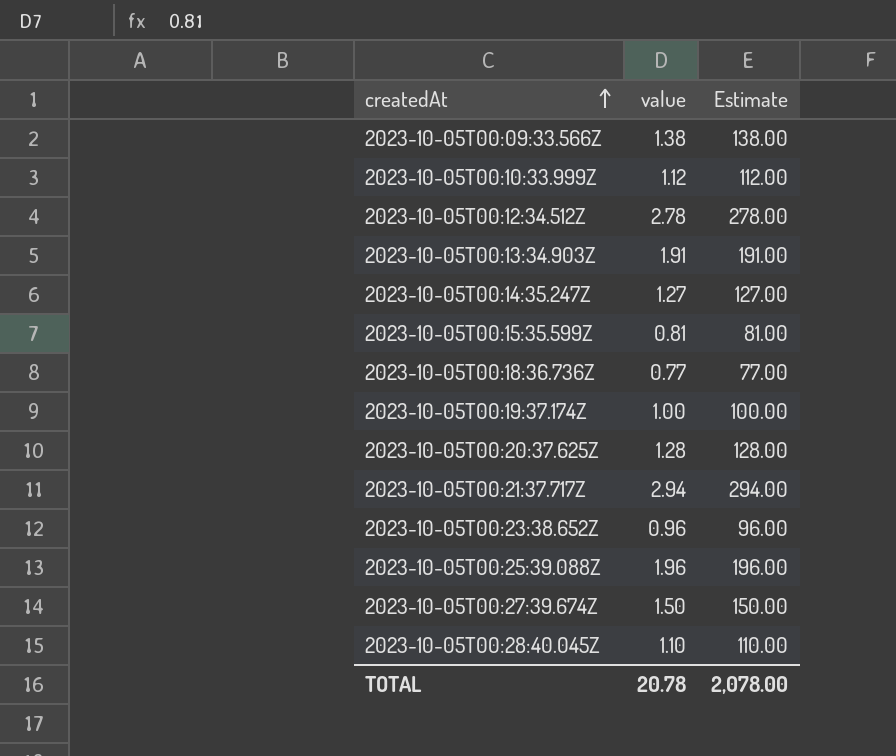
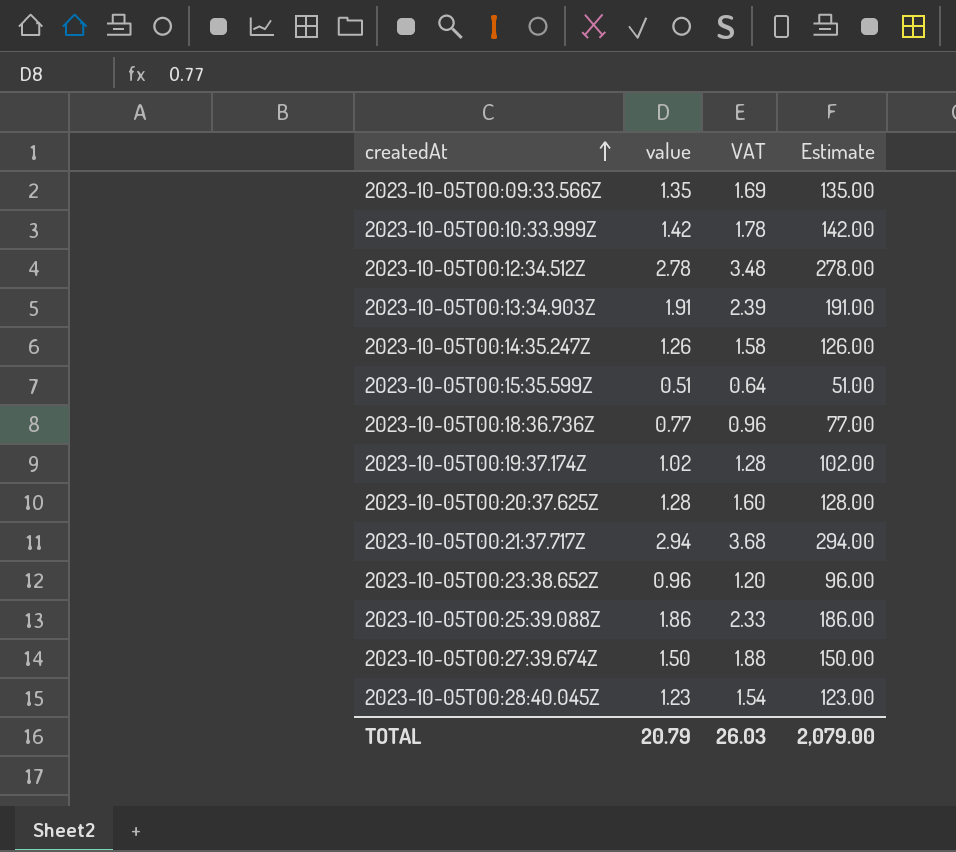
column VAT | formula: none -> [value] * 1.25
2023-10-05T00:09:33.566Z | value: 1.38 -> 1.35
2023-10-05T00:09:33.566Z | Estimate: 138.00 -> 135.00
2023-10-05T00:10:33.999Z | value: 1.12 -> 1.42
2023-10-05T00:10:33.999Z | Estimate: 112.00 -> 142.00
2023-10-05T00:14:35.247Z | value: 1.27 -> 1.26
2023-10-05T00:14:35.247Z | Estimate: 127.00 -> 126.00
2023-10-05T00:15:35.599Z | value: 0.81 -> 0.51
2023-10-05T00:15:35.599Z | Estimate: 81.00 -> 51.00
2023-10-05T00:19:37.174Z | value: 1.00 -> 1.02
2023-10-05T00:19:37.174Z | Estimate: 100.00 -> 102.00
2023-10-05T00:25:39.088Z | value: 1.96 -> 1.86
2023-10-05T00:25:39.088Z | Estimate: 196.00 -> 186.00
2023-10-05T00:28:40.045Z | value: 1.10 -> 1.23
2023-10-05T00:28:40.045Z | Estimate: 110.00 -> 123.00
TOTAL | value: 20.78 -> 20.79
TOTAL | Estimate: 2,078.00 -> 2,079.00

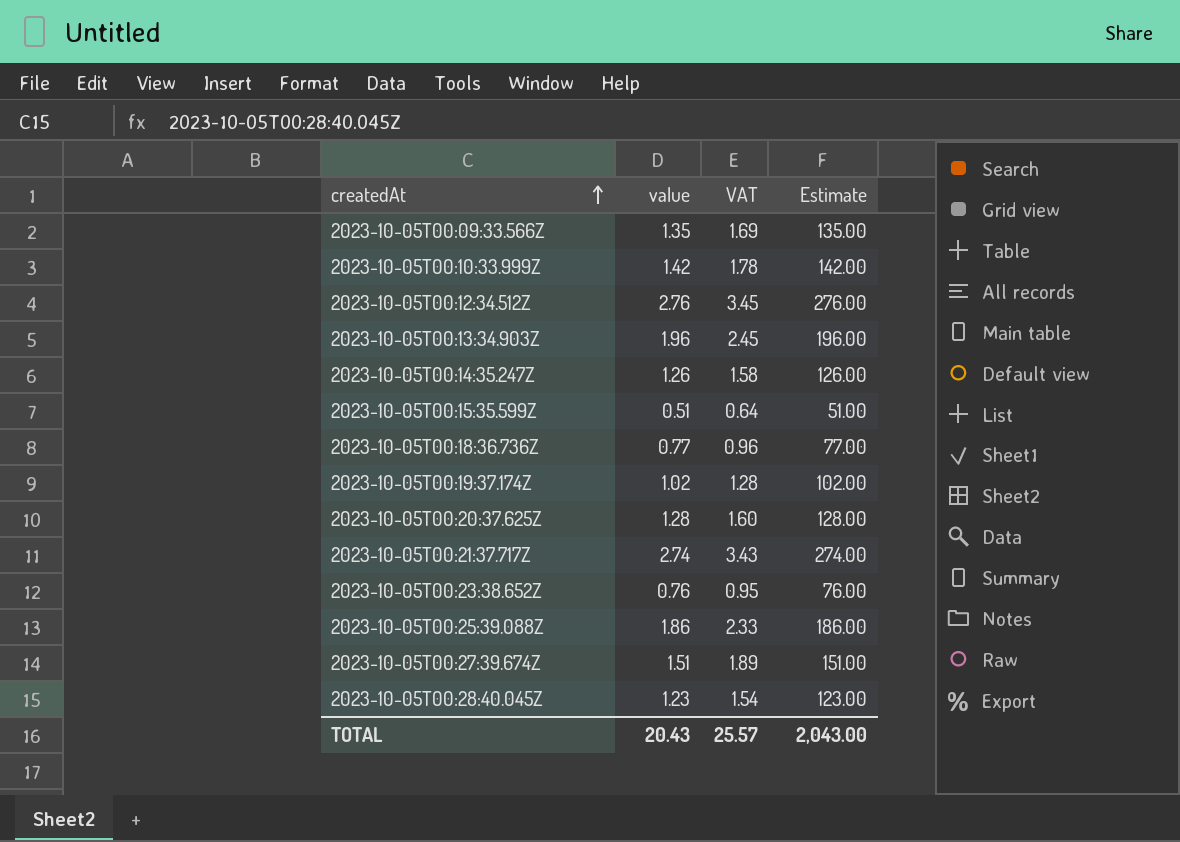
2023-10-05T00:12:34.512Z | value: 2.78 -> 2.76
2023-10-05T00:12:34.512Z | VAT: 3.48 -> 3.45
2023-10-05T00:12:34.512Z | Estimate: 278.00 -> 276.00
2023-10-05T00:13:34.903Z | value: 1.91 -> 1.96
2023-10-05T00:13:34.903Z | VAT: 2.39 -> 2.45
2023-10-05T00:13:34.903Z | Estimate: 191.00 -> 196.00
2023-10-05T00:21:37.717Z | value: 2.94 -> 2.74
2023-10-05T00:21:37.717Z | VAT: 3.68 -> 3.43
2023-10-05T00:21:37.717Z | Estimate: 294.00 -> 274.00
2023-10-05T00:23:38.652Z | value: 0.96 -> 0.76
2023-10-05T00:23:38.652Z | VAT: 1.20 -> 0.95
2023-10-05T00:23:38.652Z | Estimate: 96.00 -> 76.00
2023-10-05T00:27:39.674Z | value: 1.50 -> 1.51
2023-10-05T00:27:39.674Z | VAT: 1.88 -> 1.89
2023-10-05T00:27:39.674Z | Estimate: 150.00 -> 151.00
TOTAL | value: 20.79 -> 20.43
TOTAL | VAT: 26.03 -> 25.57
TOTAL | Estimate: 2,079.00 -> 2,043.00

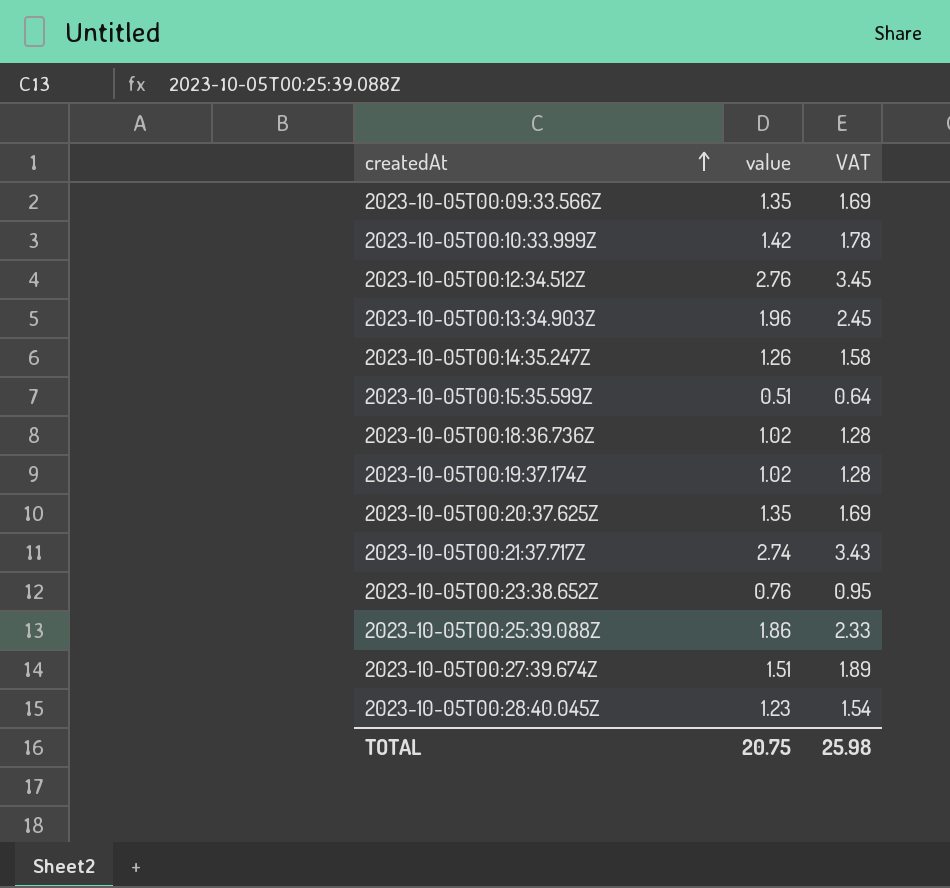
column Estimate | formula: [value] * 100 -> none
2023-10-05T00:18:36.736Z | value: 0.77 -> 1.02
2023-10-05T00:18:36.736Z | VAT: 0.96 -> 1.28
2023-10-05T00:20:37.625Z | value: 1.28 -> 1.35
2023-10-05T00:20:37.625Z | VAT: 1.60 -> 1.69
TOTAL | value: 20.43 -> 20.75
TOTAL | VAT: 25.57 -> 25.98

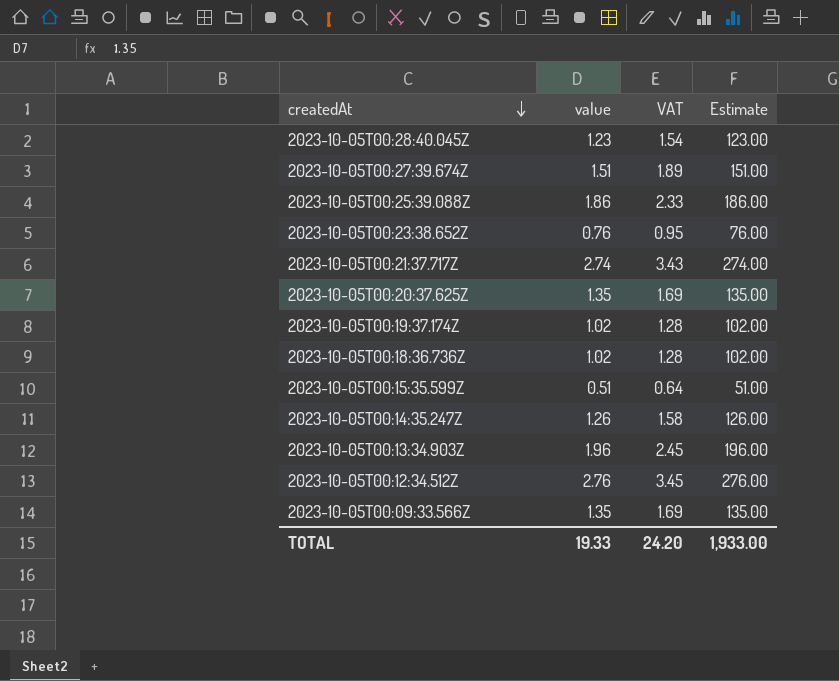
row order: createdAt ascending -> createdAt descending
column Estimate | formula: none -> [value] * 100
row 2023-10-05T00:10:33.999Z: 1.42 | 1.78 -> none
TOTAL | value: 20.75 -> 19.33
TOTAL | VAT: 25.98 -> 24.20

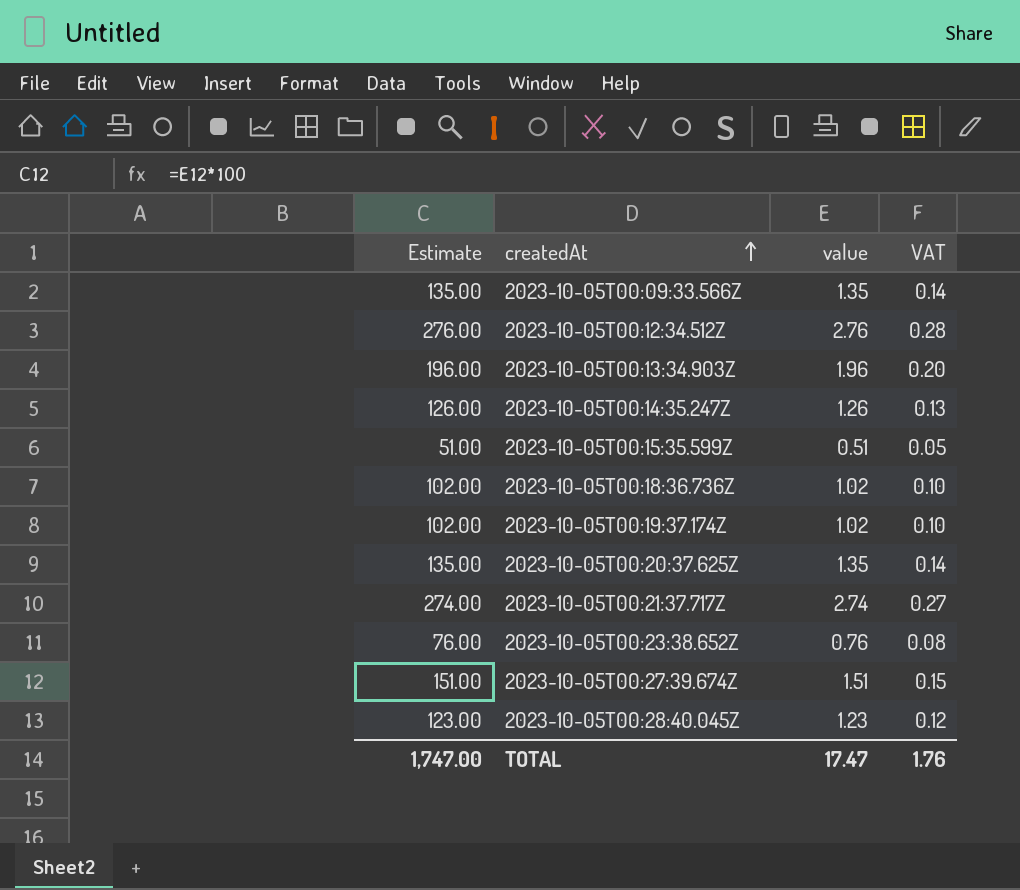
row order: createdAt descending -> createdAt ascending
column Estimate | position: 4 -> 1
column VAT | formula: [value] * 1.25 -> [value] * 0.1
row 2023-10-05T00:25:39.088Z: 1.86 | 2.33 | 186.00 -> none
TOTAL | Estimate: 1,933.00 -> 1,747.00
TOTAL | value: 19.33 -> 17.47
TOTAL | VAT: 24.20 -> 1.76

